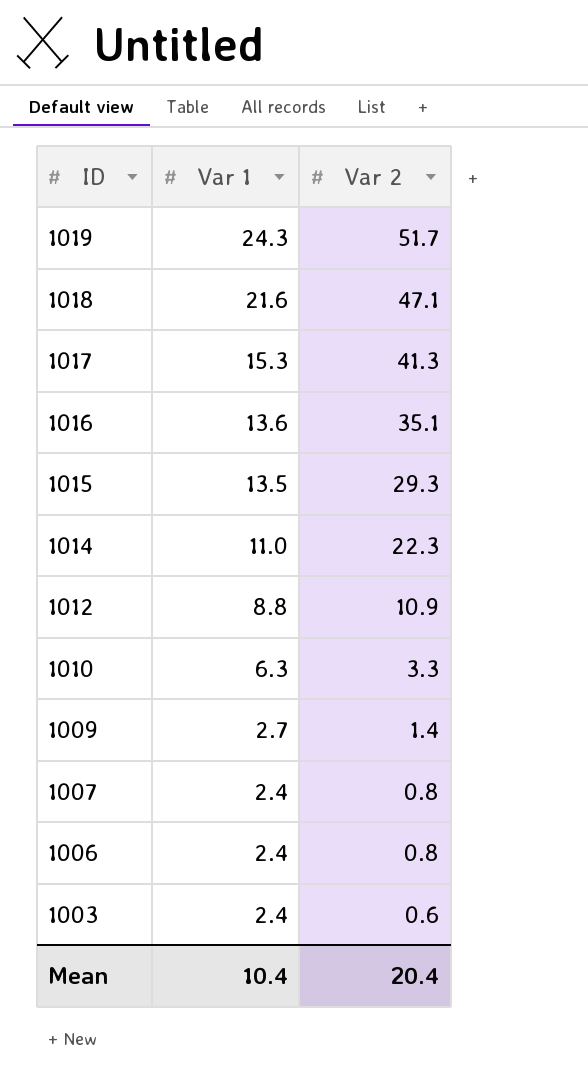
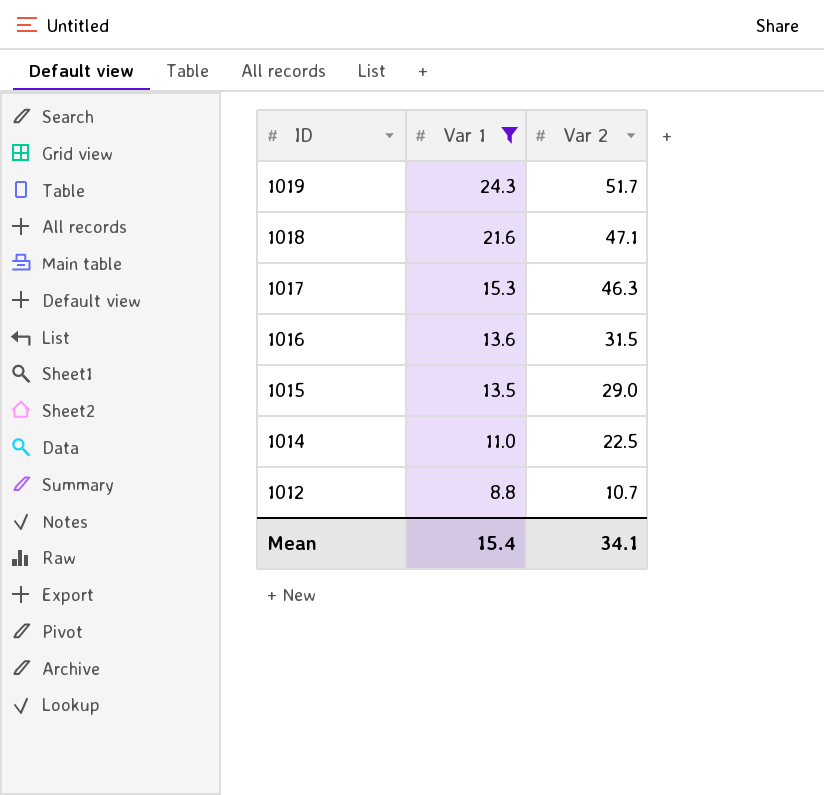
filter: none -> Var 1 >= 8.8
1017 | Var 2: 41.3 -> 46.3
1016 | Var 2: 35.1 -> 31.5
1015 | Var 2: 29.3 -> 29.0
1014 | Var 2: 22.3 -> 22.5
1012 | Var 2: 10.9 -> 10.7
Mean | Var 1: 10.4 -> 15.4
Mean | Var 2: 20.4 -> 34.1

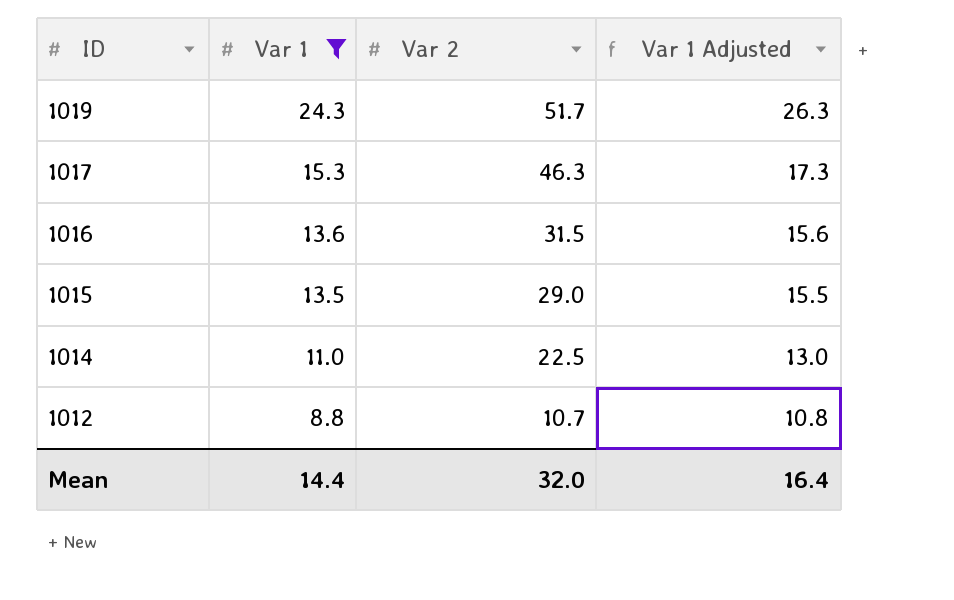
column Var 1 Adjusted | formula: none -> [Var 1] + 2
row 1018: 21.6 | 47.1 -> none
Mean | Var 1: 15.4 -> 14.4
Mean | Var 2: 34.1 -> 32.0

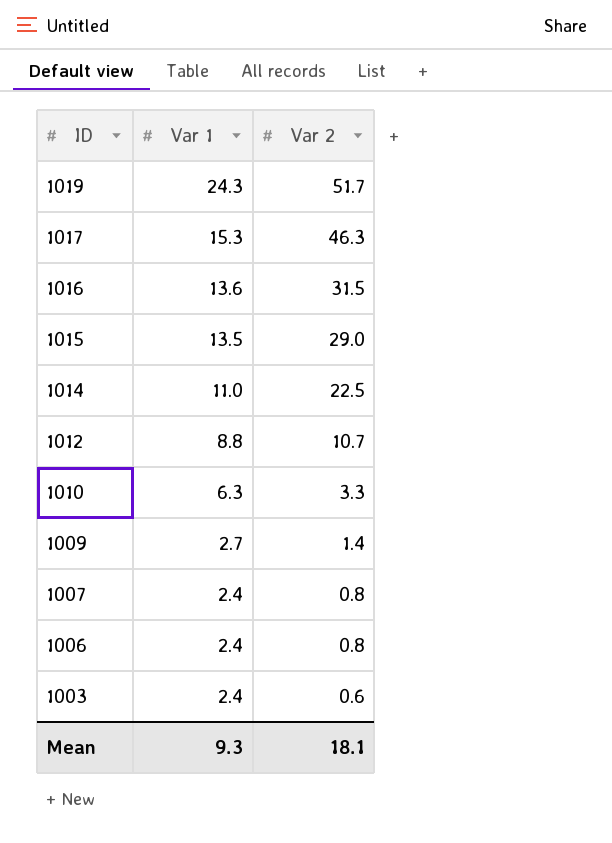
filter: Var 1 >= 8.8 -> none
column Var 1 Adjusted | formula: [Var 1] + 2 -> none
Mean | Var 1: 14.4 -> 9.3
Mean | Var 2: 32.0 -> 18.1

